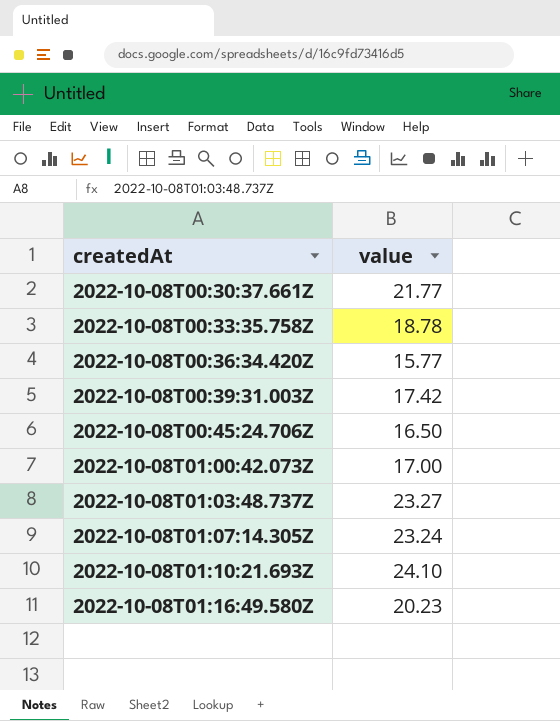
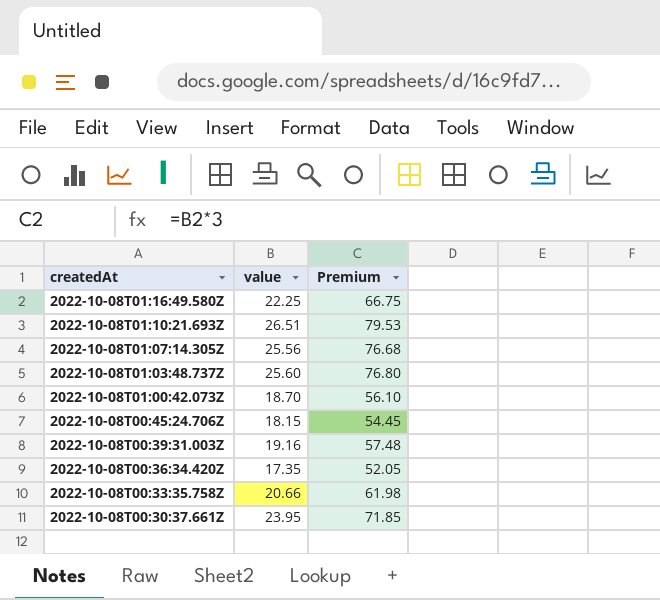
row order: createdAt ascending -> createdAt descending
column Premium | formula: none -> [value] * 3
2022-10-08T01:16:49.580Z | value: 20.23 -> 22.25
2022-10-08T01:10:21.693Z | value: 24.10 -> 26.51
2022-10-08T01:07:14.305Z | value: 23.24 -> 25.56
2022-10-08T01:03:48.737Z | value: 23.27 -> 25.60
2022-10-08T01:00:42.073Z | value: 17.00 -> 18.70
2022-10-08T00:45:24.706Z | value: 16.50 -> 18.15
2022-10-08T00:39:31.003Z | value: 17.42 -> 19.16
2022-10-08T00:36:34.420Z | value: 15.77 -> 17.35
2022-10-08T00:33:35.758Z | value: 18.78 -> 20.66
2022-10-08T00:30:37.661Z | value: 21.77 -> 23.95

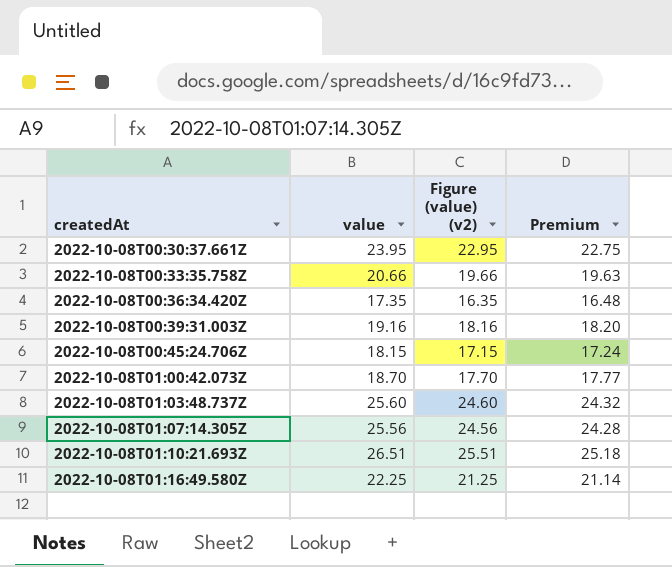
row order: createdAt descending -> createdAt ascending
column Figure (value) (v2) | formula: none -> [value] - 1
column Premium | formula: [value] * 3 -> [value] * 0.95

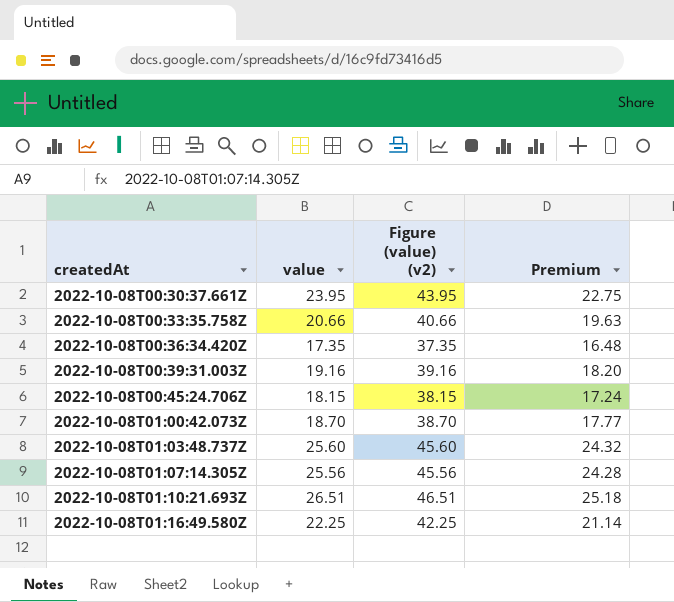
column Figure (value) (v2) | formula: [value] - 1 -> [value] + 20

